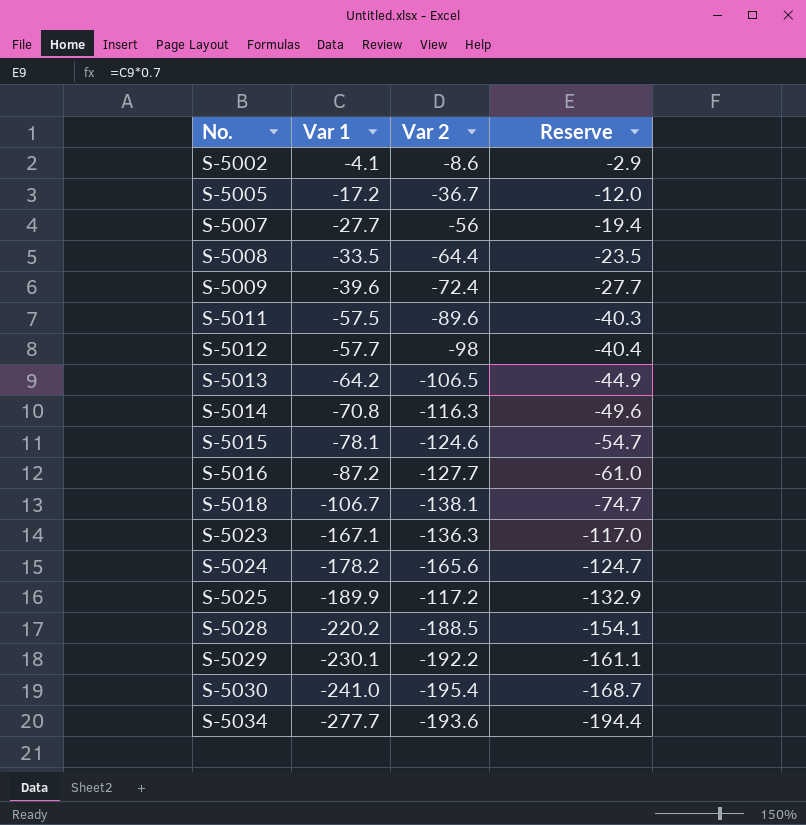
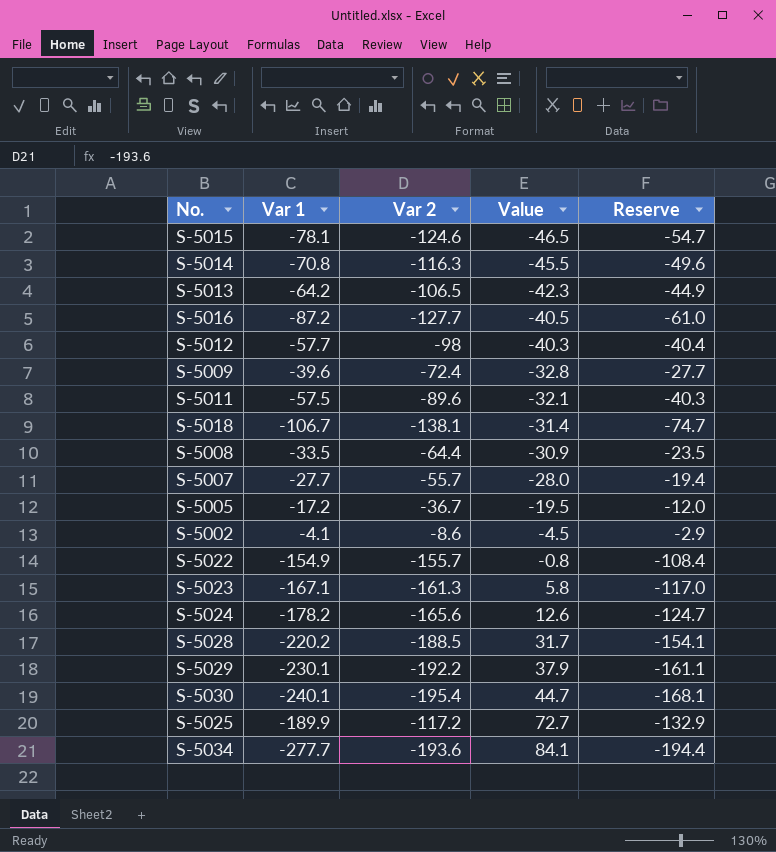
row order: No. ascending -> Value ascending
column Value | formula: none -> [Var 2] - [Var 1]
S-5007 | Var 2: -56 -> -55.7
row S-5022: none -> -154.9 | -155.7 | -0.8 | -108.4
S-5023 | Var 2: -136.3 -> -161.3
S-5030 | Var 1: -241.0 -> -240.1
S-5030 | Reserve: -168.7 -> -168.1

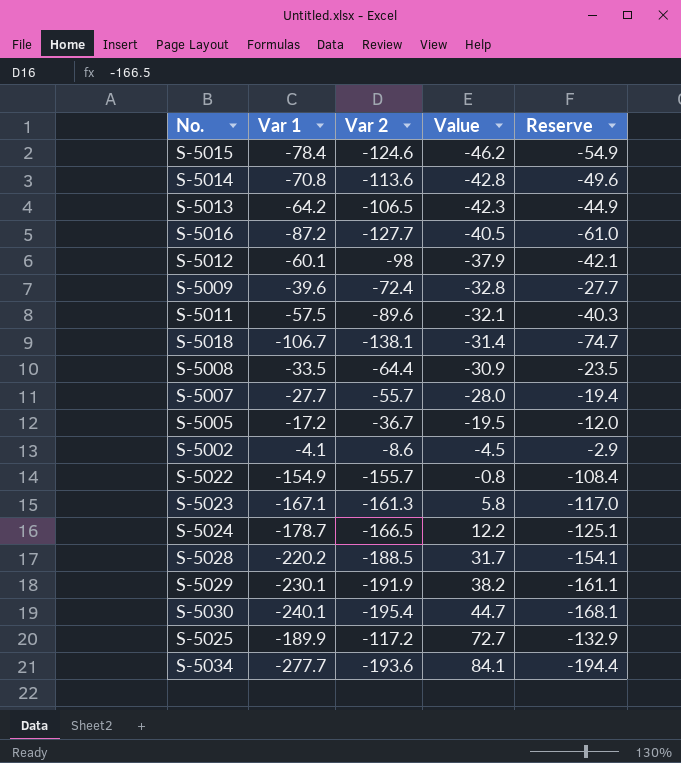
S-5015 | Var 1: -78.1 -> -78.4
S-5015 | Value: -46.5 -> -46.2
S-5015 | Reserve: -54.7 -> -54.9
S-5014 | Var 2: -116.3 -> -113.6
S-5014 | Value: -45.5 -> -42.8
S-5012 | Var 1: -57.7 -> -60.1
S-5012 | Value: -40.3 -> -37.9
S-5012 | Reserve: -40.4 -> -42.1
S-5024 | Var 1: -178.2 -> -178.7
S-5024 | Var 2: -165.6 -> -166.5
S-5024 | Value: 12.6 -> 12.2
S-5024 | Reserve: -124.7 -> -125.1
S-5029 | Var 2: -192.2 -> -191.9
S-5029 | Value: 37.9 -> 38.2

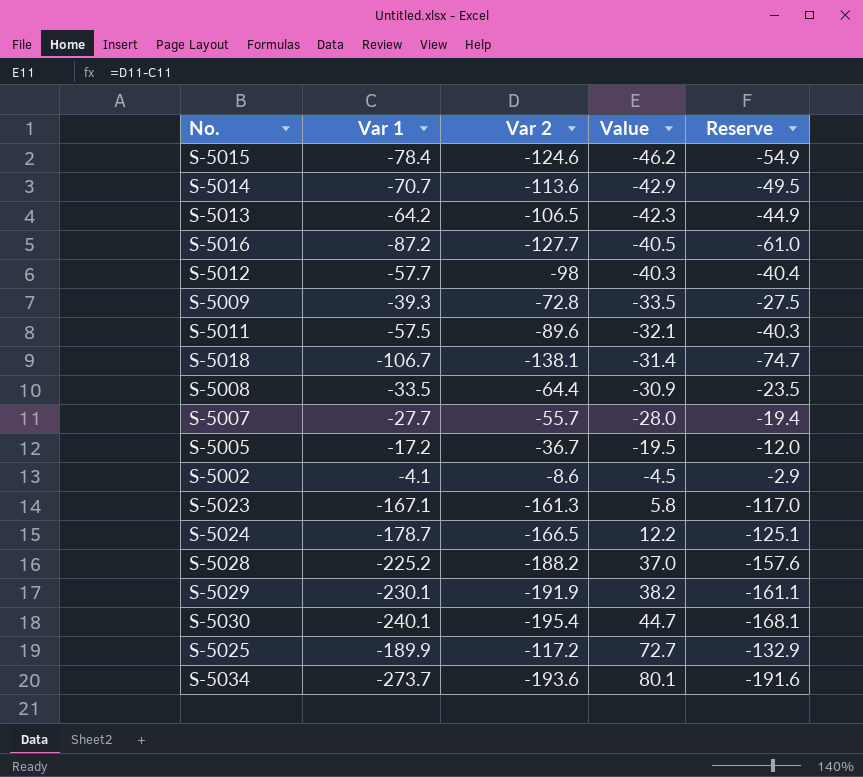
row S-5022: -154.9 | -155.7 | -0.8 | -108.4 -> none
S-5014 | Var 1: -70.8 -> -70.7
S-5014 | Value: -42.8 -> -42.9
S-5014 | Reserve: -49.6 -> -49.5
S-5012 | Var 1: -60.1 -> -57.7
S-5012 | Value: -37.9 -> -40.3
S-5012 | Reserve: -42.1 -> -40.4
S-5009 | Var 1: -39.6 -> -39.3
S-5009 | Var 2: -72.4 -> -72.8
S-5009 | Value: -32.8 -> -33.5
S-5009 | Reserve: -27.7 -> -27.5
S-5028 | Var 1: -220.2 -> -225.2
S-5028 | Var 2: -188.5 -> -188.2
S-5028 | Value: 31.7 -> 37.0
S-5028 | Reserve: -154.1 -> -157.6
S-5034 | Var 1: -277.7 -> -273.7
S-5034 | Value: 84.1 -> 80.1
S-5034 | Reserve: -194.4 -> -191.6

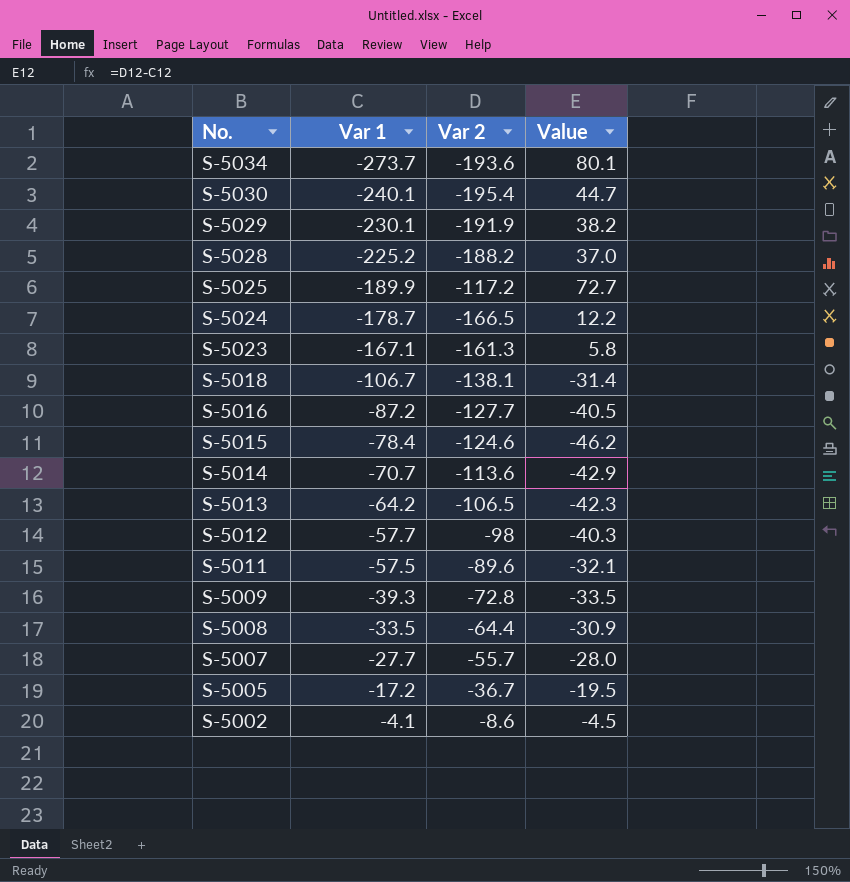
row order: Value ascending -> No. descending
column Reserve | formula: [Var 1] * 0.7 -> none

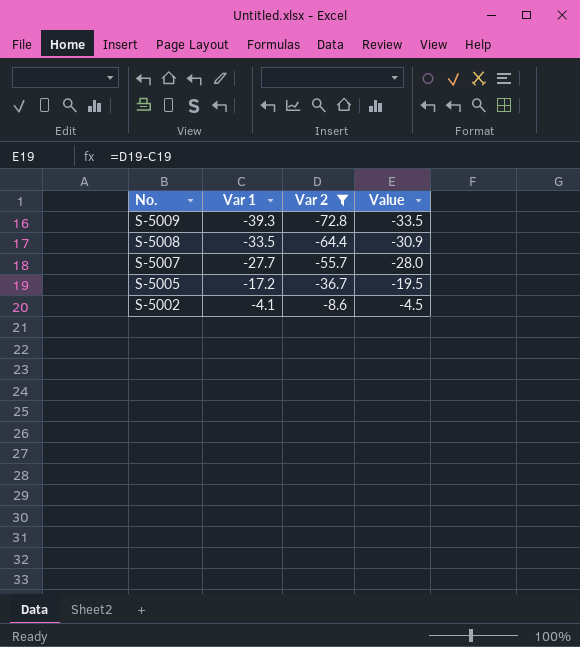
filter: none -> Var 2 >= -72.8

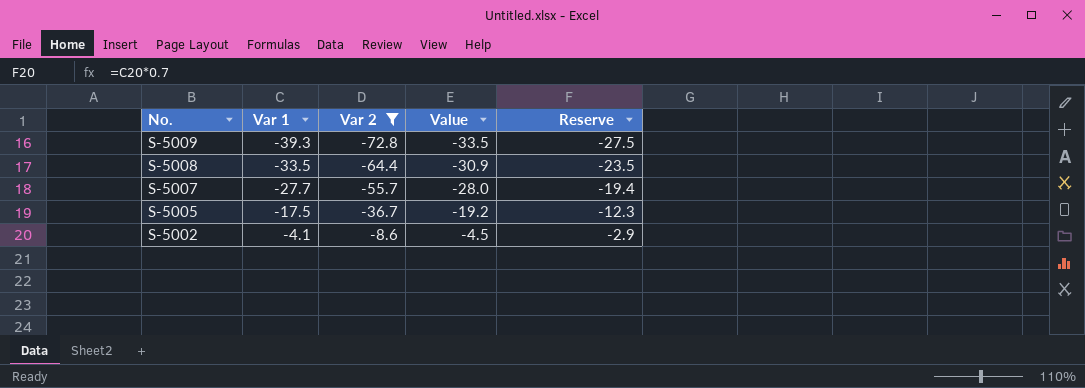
column Reserve | formula: none -> [Var 1] * 0.7
S-5005 | Var 1: -17.2 -> -17.5
S-5005 | Value: -19.5 -> -19.2

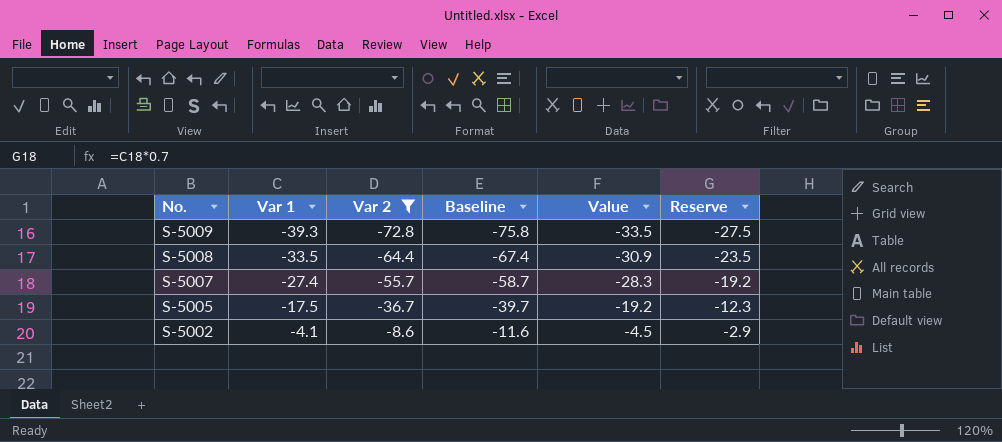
column Baseline | formula: none -> [Var 2] - 3
S-5007 | Var 1: -27.7 -> -27.4
S-5007 | Value: -28.0 -> -28.3
S-5007 | Reserve: -19.4 -> -19.2

